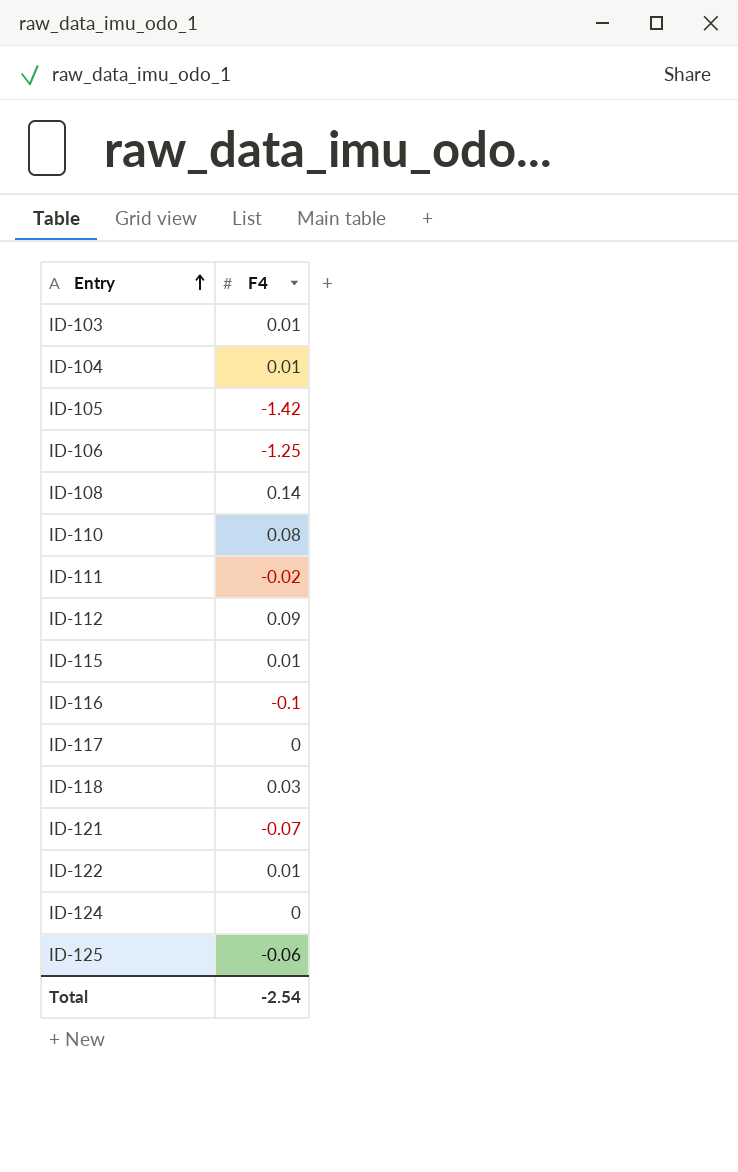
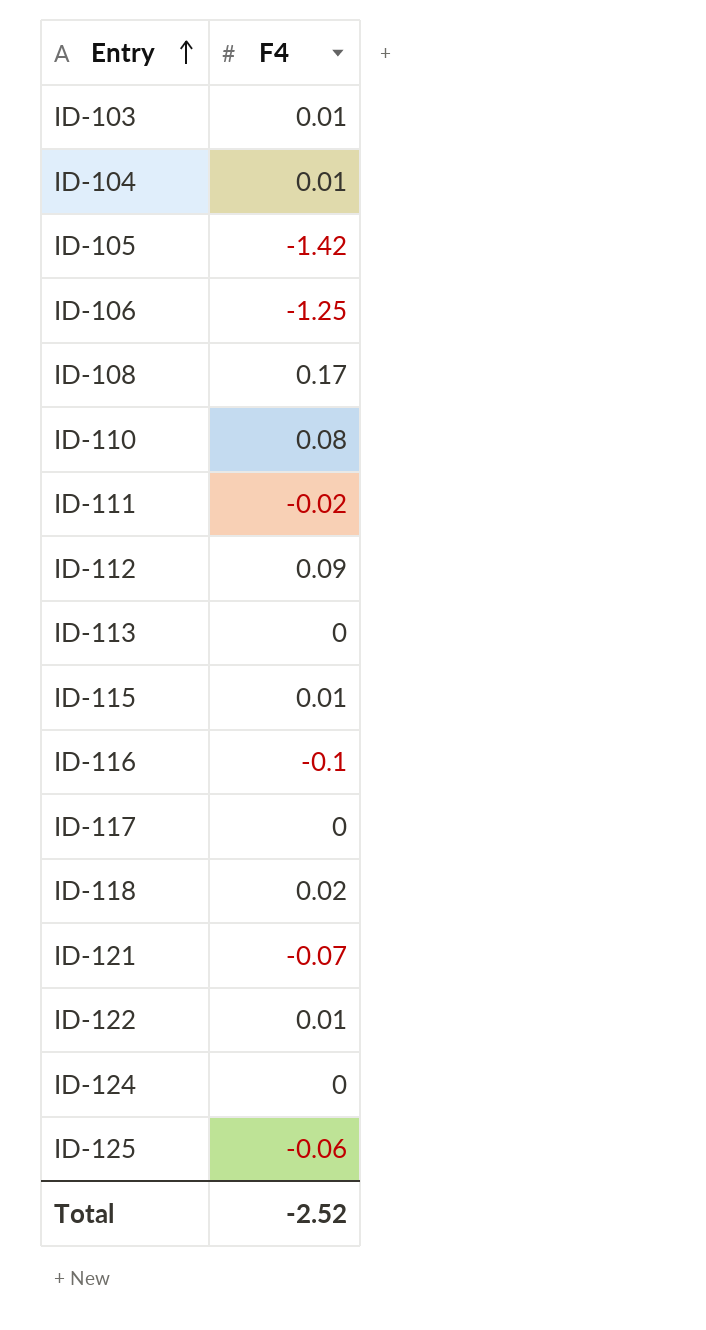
ID-108 | F4: 0.14 -> 0.17
row ID-113: none -> 0
ID-118 | F4: 0.03 -> 0.02
Total | F4: -2.54 -> -2.52

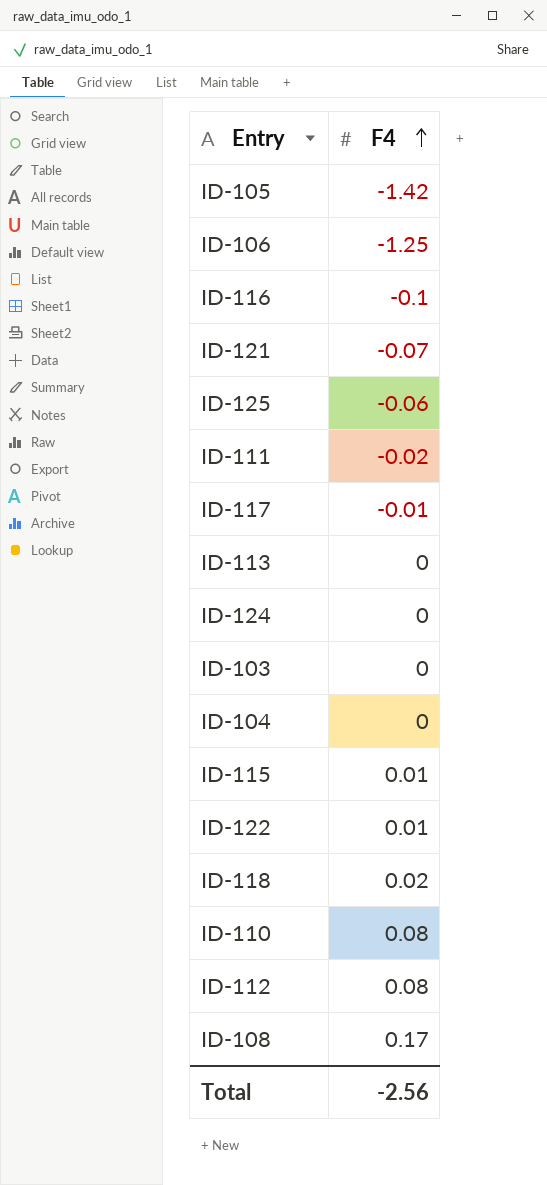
row order: Entry ascending -> F4 ascending
ID-117 | F4: 0 -> -0.01
ID-103 | F4: 0.01 -> 0
ID-104 | F4: 0.01 -> 0
ID-112 | F4: 0.09 -> 0.08
Total | F4: -2.52 -> -2.56

